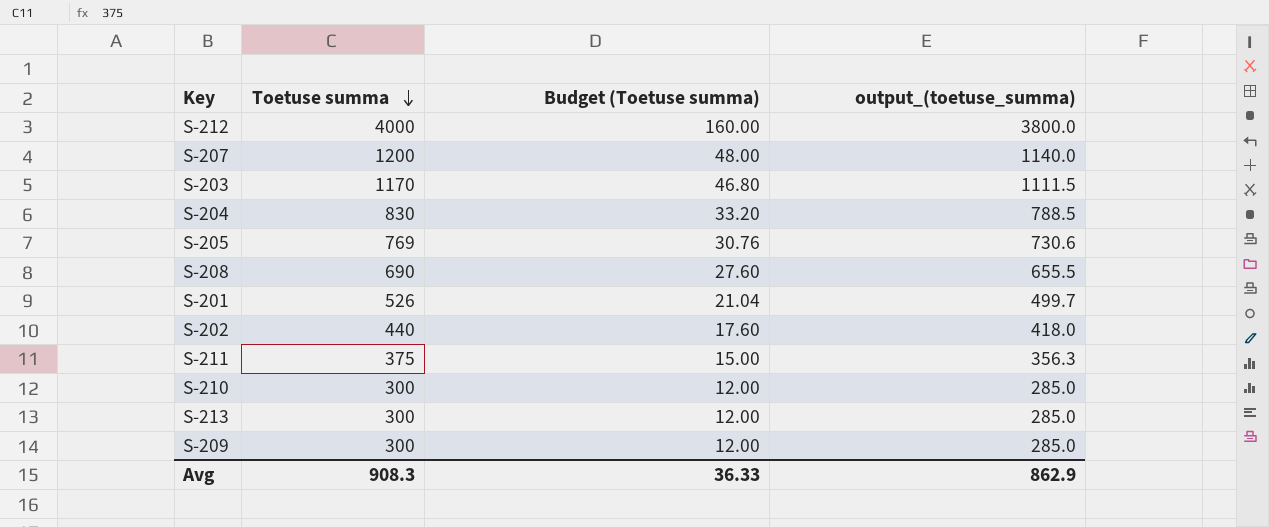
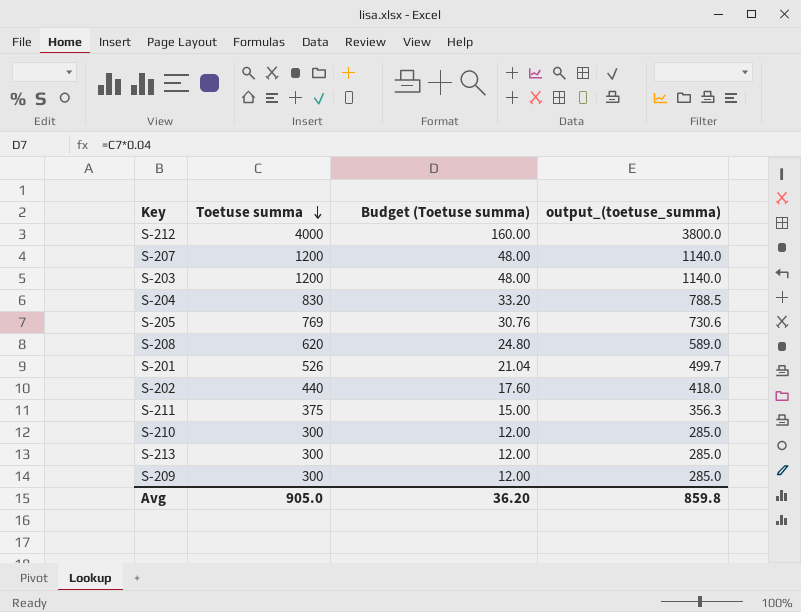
S-203 | Toetuse summa: 1170 -> 1200
S-203 | Budget (Toetuse summa): 46.80 -> 48.00
S-203 | output_(toetuse_summa): 1111.5 -> 1140.0
S-208 | Toetuse summa: 690 -> 620
S-208 | Budget (Toetuse summa): 27.60 -> 24.80
S-208 | output_(toetuse_summa): 655.5 -> 589.0
Avg | Toetuse summa: 908.3 -> 905.0
Avg | Budget (Toetuse summa): 36.33 -> 36.20
Avg | output_(toetuse_summa): 862.9 -> 859.8

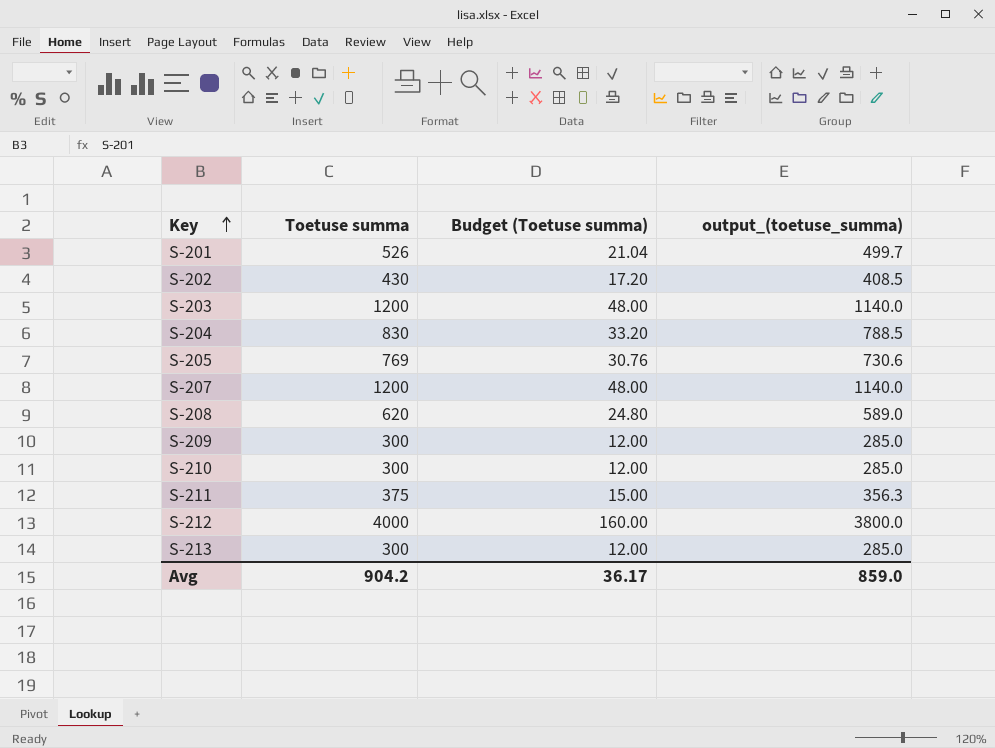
row order: Toetuse summa descending -> Key ascending
S-202 | Toetuse summa: 440 -> 430
S-202 | Budget (Toetuse summa): 17.60 -> 17.20
S-202 | output_(toetuse_summa): 418.0 -> 408.5
Avg | Toetuse summa: 905.0 -> 904.2
Avg | Budget (Toetuse summa): 36.20 -> 36.17
Avg | output_(toetuse_summa): 859.8 -> 859.0

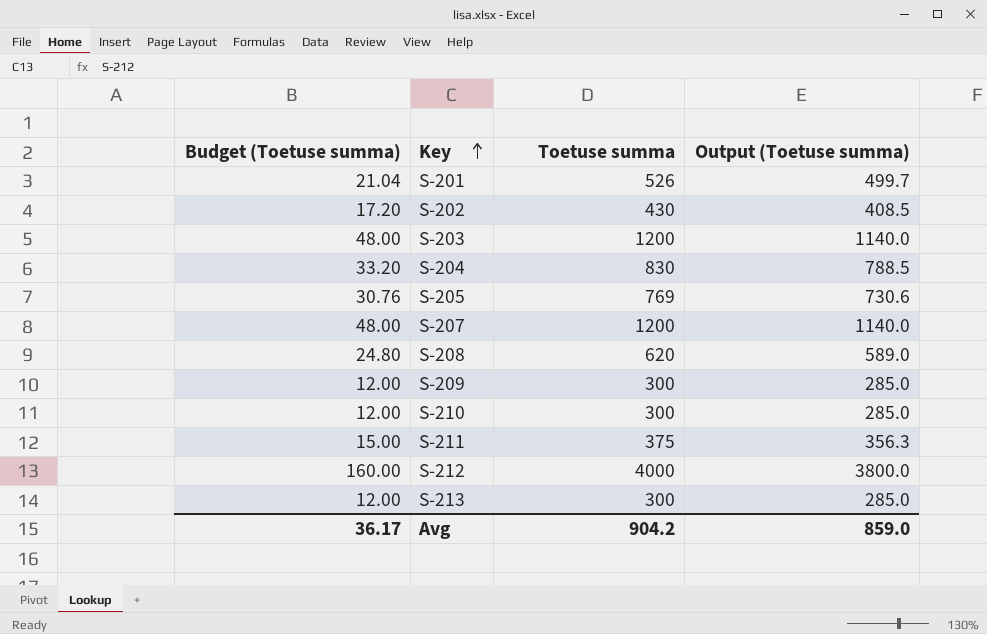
column Budget (Toetuse summa) | position: 3 -> 1
column name: output_(toetuse_summa) -> Output (Toetuse summa)

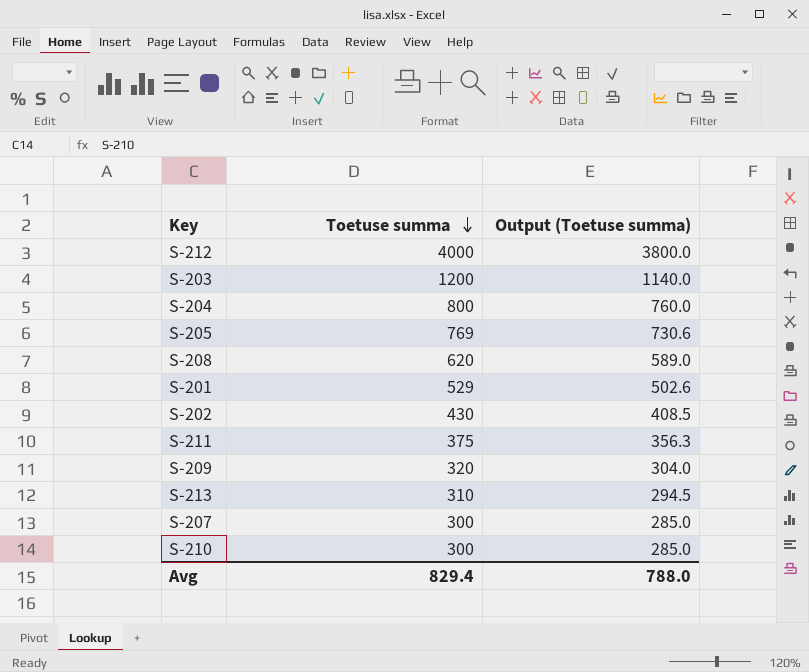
row order: Key ascending -> Toetuse summa descending
column Budget (Toetuse summa) | formula: [Toetuse summa] * 0.04 -> none
S-204 | Toetuse summa: 830 -> 800
S-204 | Output (Toetuse summa): 788.5 -> 760.0
S-201 | Toetuse summa: 526 -> 529
S-201 | Output (Toetuse summa): 499.7 -> 502.6
S-209 | Toetuse summa: 300 -> 320
S-209 | Output (Toetuse summa): 285.0 -> 304.0
S-213 | Toetuse summa: 300 -> 310
S-213 | Output (Toetuse summa): 285.0 -> 294.5
S-207 | Toetuse summa: 1200 -> 300
S-207 | Output (Toetuse summa): 1140.0 -> 285.0
Avg | Toetuse summa: 904.2 -> 829.4
Avg | Output (Toetuse summa): 859.0 -> 788.0

